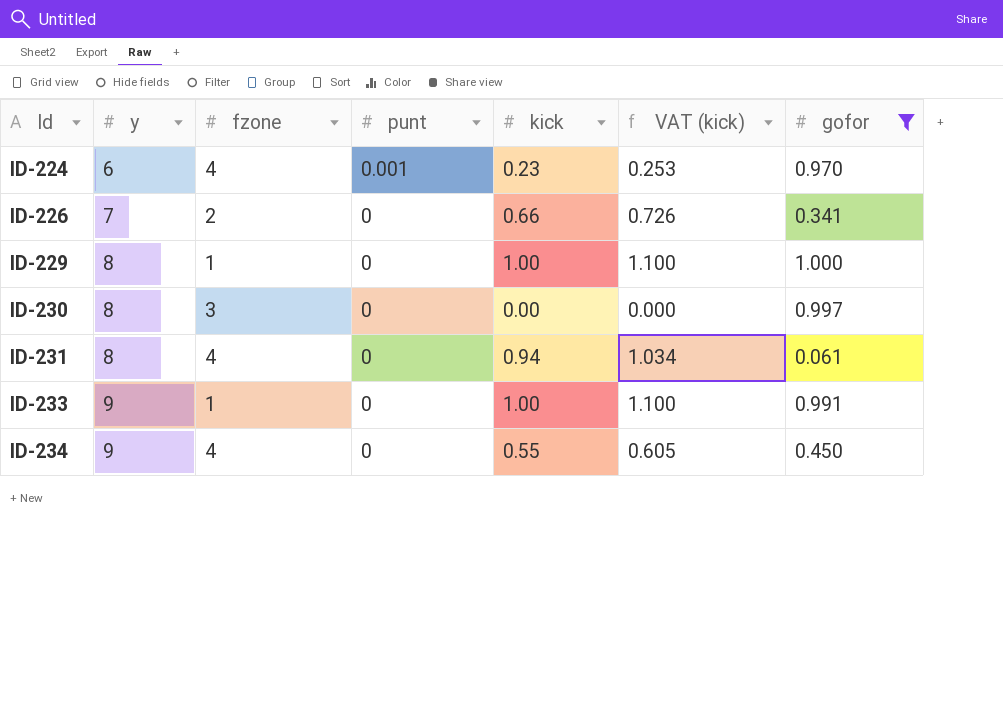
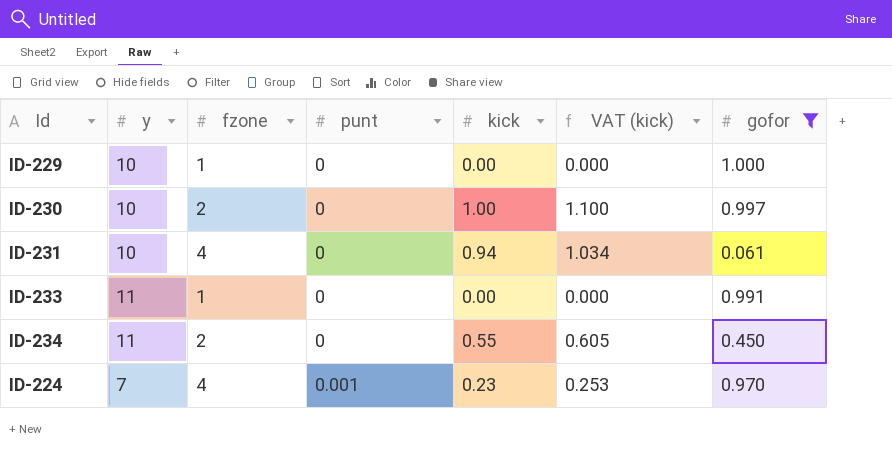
row order: Id ascending -> punt ascending
row ID-226: 7 | 2 | 0 | 0.66 | 0.726 | 0.341 -> none
ID-229 | y: 8 -> 10
ID-229 | kick: 1.00 -> 0.00
ID-229 | VAT (kick): 1.100 -> 0.000
ID-230 | y: 8 -> 10
ID-230 | fzone: 3 -> 2
ID-230 | kick: 0.00 -> 1.00
ID-230 | VAT (kick): 0.000 -> 1.100
ID-231 | y: 8 -> 10
ID-233 | y: 9 -> 11
ID-233 | kick: 1.00 -> 0.00
ID-233 | VAT (kick): 1.100 -> 0.000
ID-234 | y: 9 -> 11
ID-234 | fzone: 4 -> 2
ID-224 | y: 6 -> 7

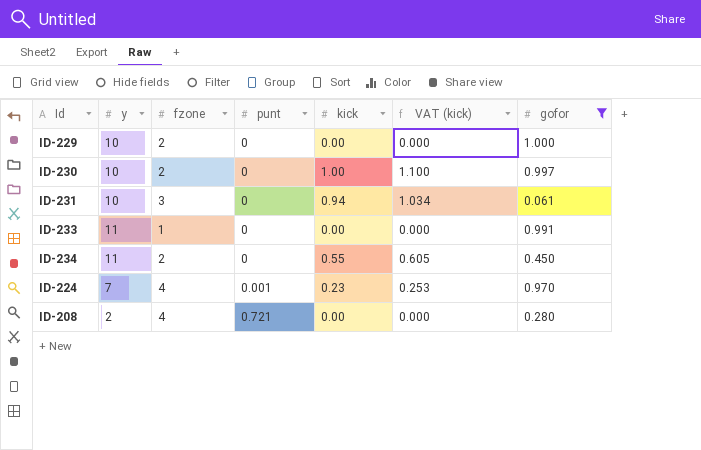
ID-229 | fzone: 1 -> 2
ID-231 | fzone: 4 -> 3
row ID-208: none -> 2 | 4 | 0.721 | 0.00 | 0.000 | 0.280

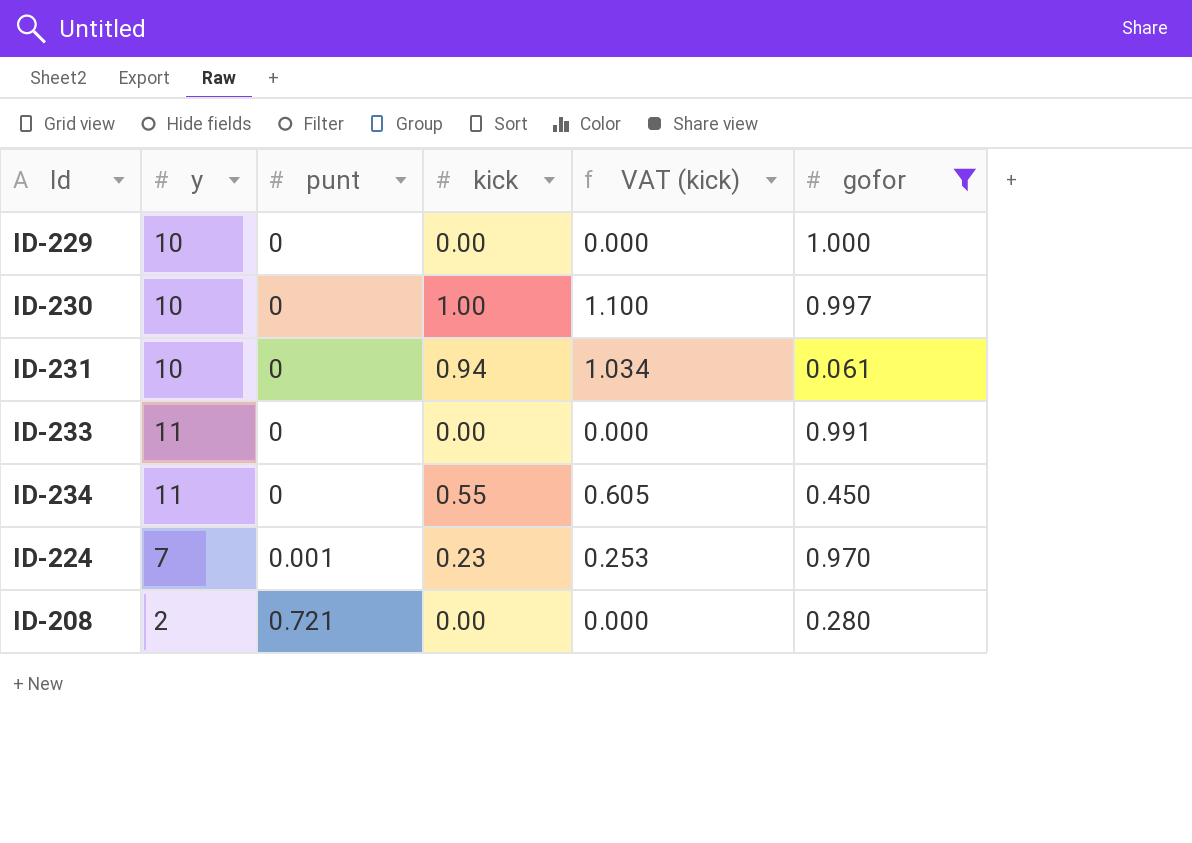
column fzone | position: 3 -> none

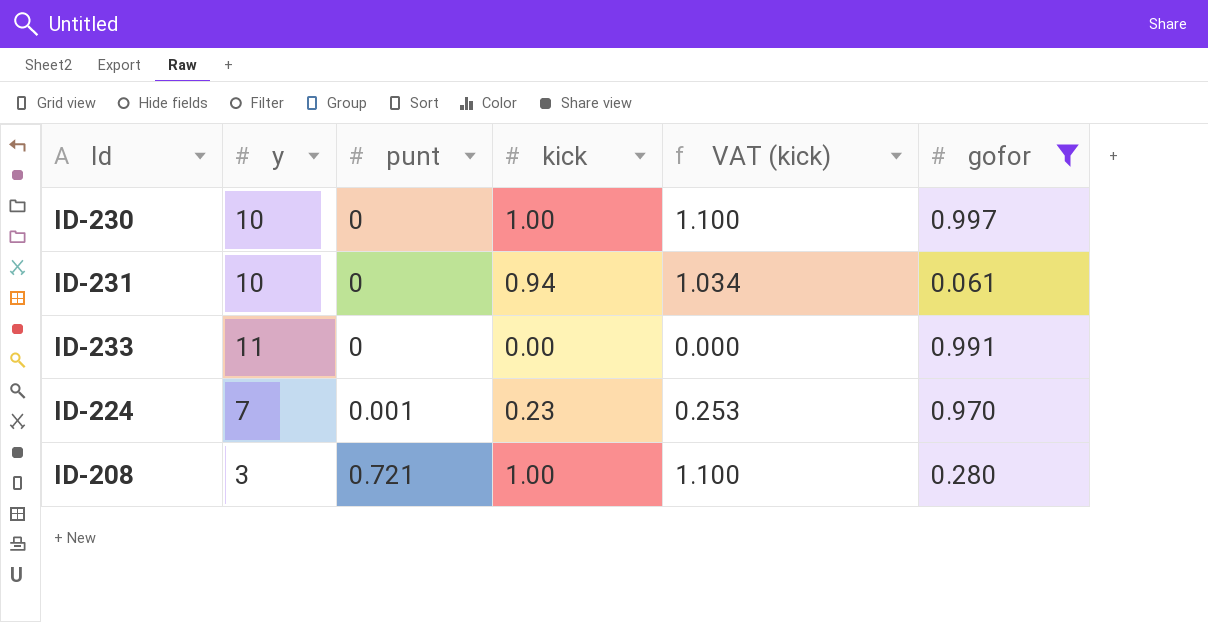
row ID-229: 10 | 0 | 0.00 | 0.000 | 1.000 -> none
row ID-234: 11 | 0 | 0.55 | 0.605 | 0.450 -> none
ID-208 | y: 2 -> 3
ID-208 | kick: 0.00 -> 1.00
ID-208 | VAT (kick): 0.000 -> 1.100

